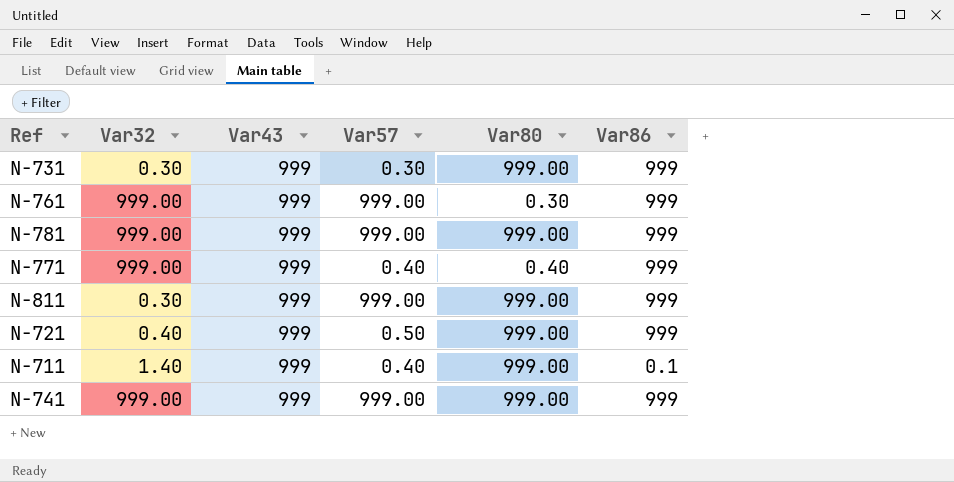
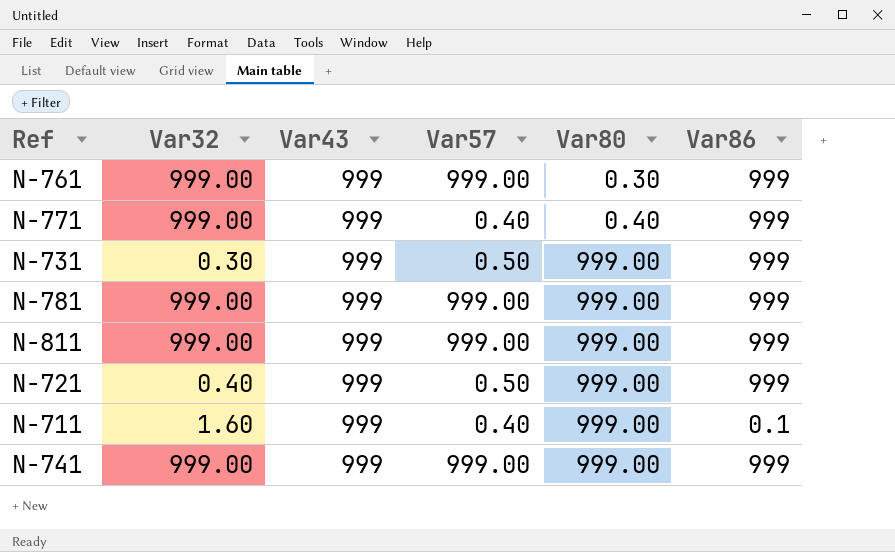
row order: none -> Var80 ascending
N-731 | Var57: 0.30 -> 0.50
N-811 | Var32: 0.30 -> 999.00
N-711 | Var32: 1.40 -> 1.60

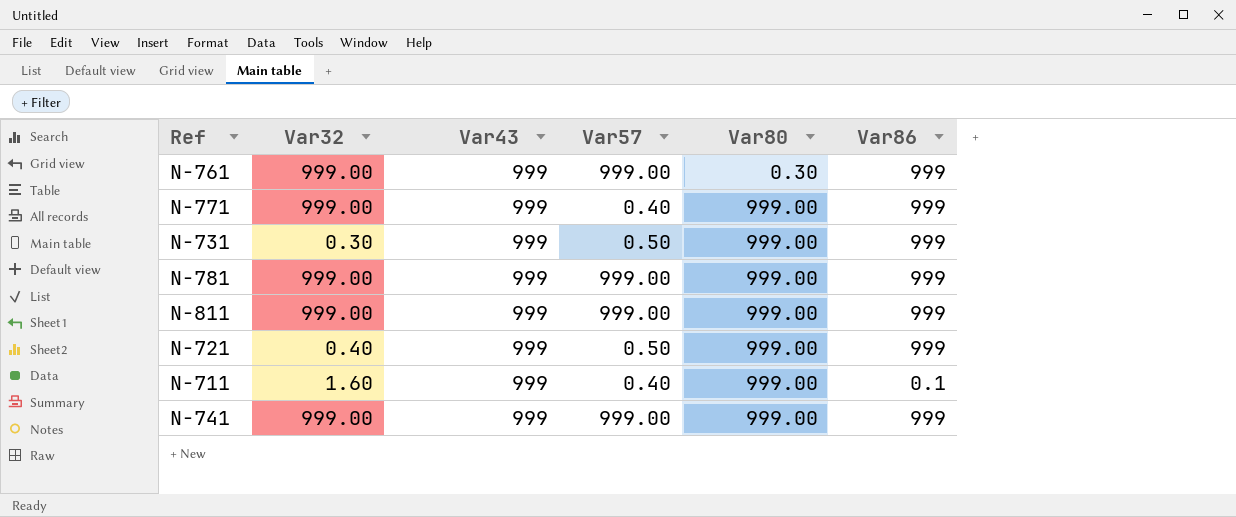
N-771 | Var80: 0.40 -> 999.00

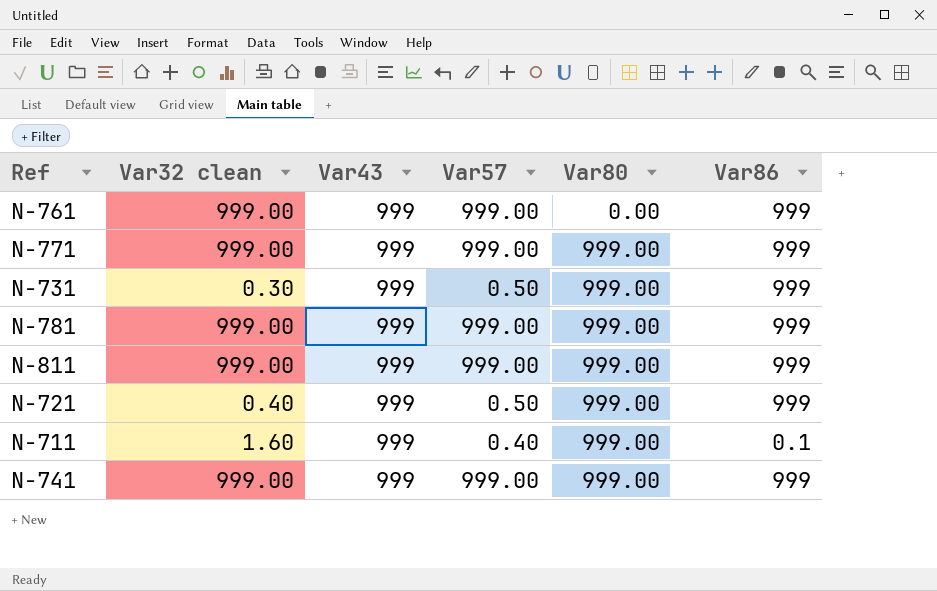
column name: Var32 -> Var32 clean
N-761 | Var80: 0.30 -> 0.00
N-771 | Var57: 0.40 -> 999.00

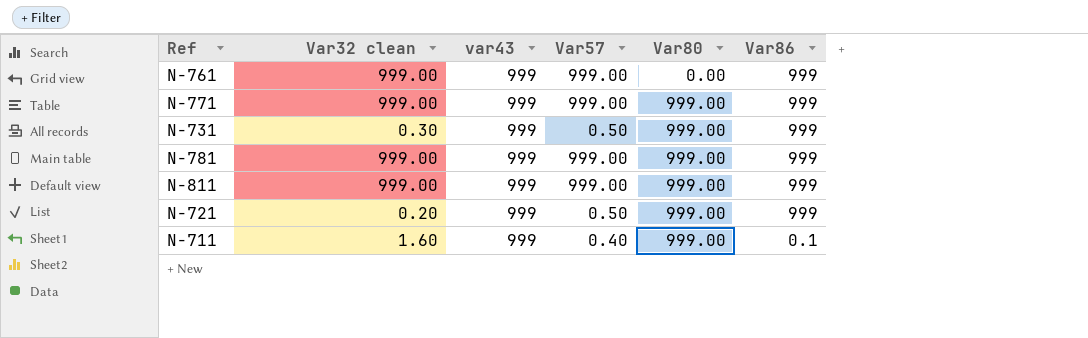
column name: Var43 -> var43
row N-741: 999.00 | 999 | 999.00 | 999.00 | 999 -> none
N-721 | Var32 clean: 0.40 -> 0.20

